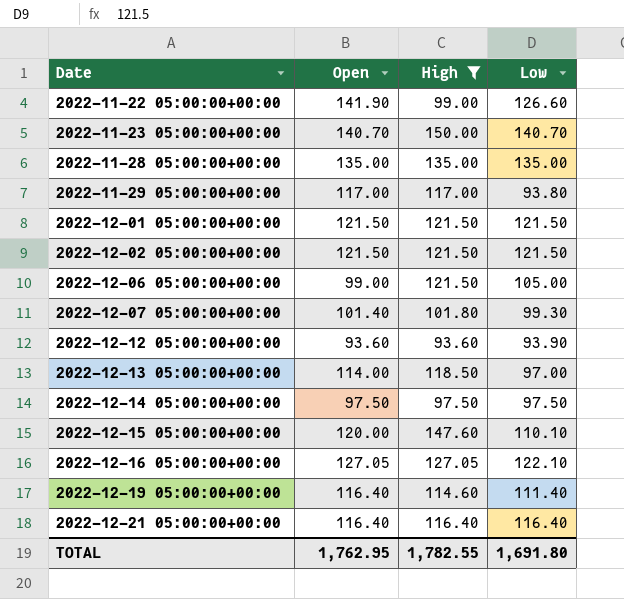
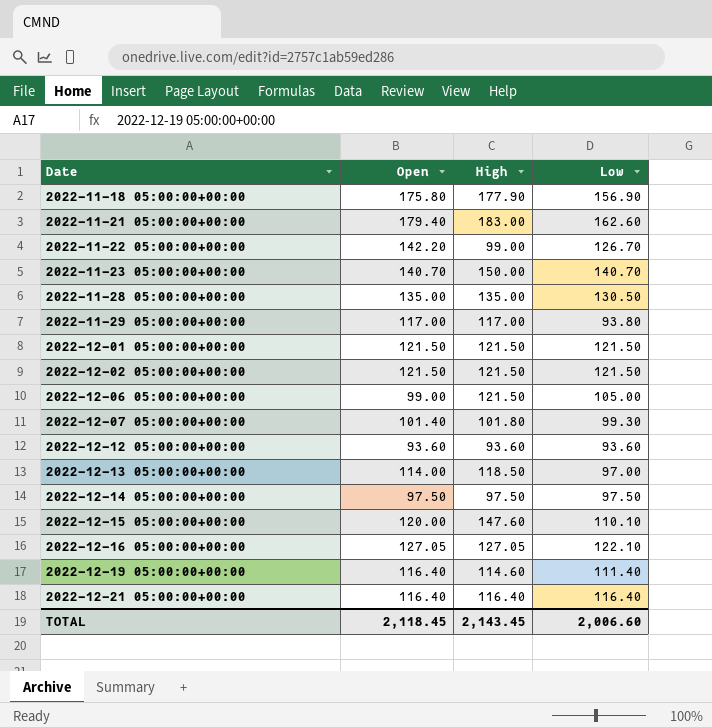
filter: High <= 150.00 -> none
2022-11-22 05:00:00+00:00 | Open: 141.90 -> 142.20
2022-11-22 05:00:00+00:00 | Low: 126.60 -> 126.70
2022-11-28 05:00:00+00:00 | Low: 135.00 -> 130.50
2022-12-12 05:00:00+00:00 | Low: 93.90 -> 93.60
TOTAL | Open: 1,762.95 -> 2,118.45
TOTAL | High: 1,782.55 -> 2,143.45
TOTAL | Low: 1,691.80 -> 2,006.60

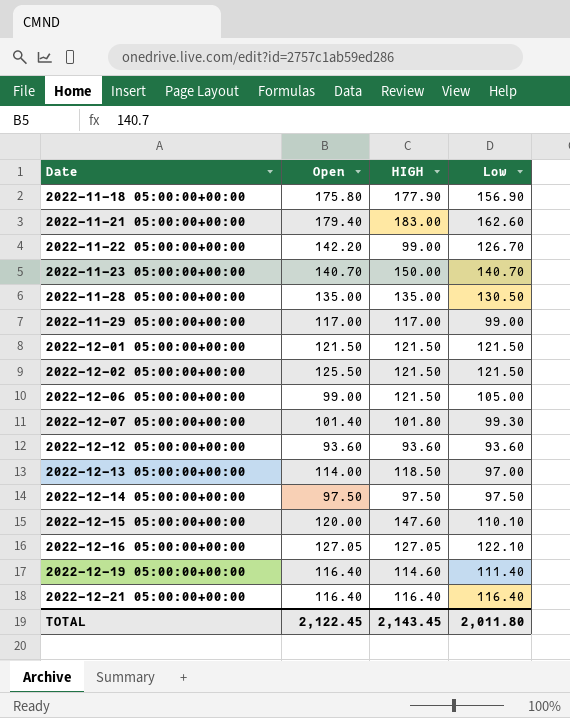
column name: High -> HIGH
2022-11-29 05:00:00+00:00 | Low: 93.80 -> 99.00
2022-12-02 05:00:00+00:00 | Open: 121.50 -> 125.50
TOTAL | Open: 2,118.45 -> 2,122.45
TOTAL | Low: 2,006.60 -> 2,011.80

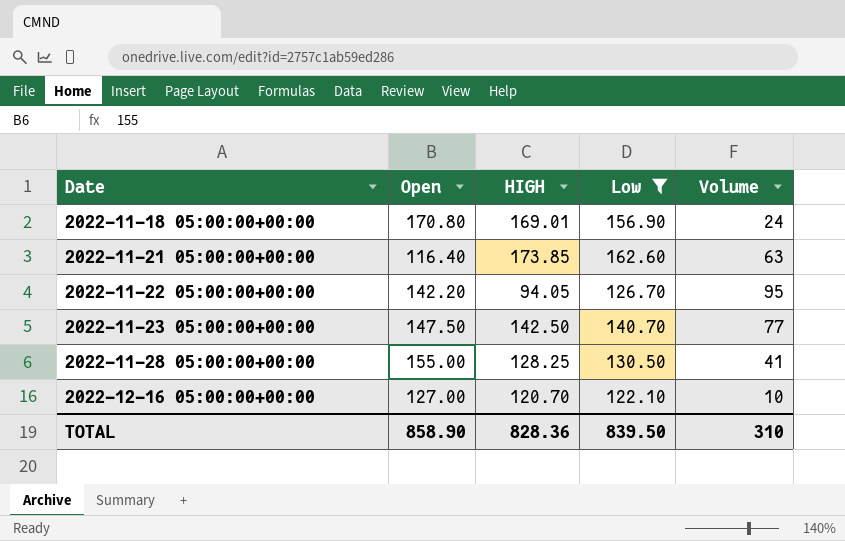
filter: none -> Low >= 122.10
column Volume | position: none -> 5
2022-11-18 05:00:00+00:00 | Open: 175.80 -> 170.80
2022-11-18 05:00:00+00:00 | HIGH: 177.90 -> 169.01
2022-11-21 05:00:00+00:00 | Open: 179.40 -> 116.40
2022-11-21 05:00:00+00:00 | HIGH: 183.00 -> 173.85
2022-11-22 05:00:00+00:00 | HIGH: 99.00 -> 94.05
2022-11-23 05:00:00+00:00 | Open: 140.70 -> 147.50
2022-11-23 05:00:00+00:00 | HIGH: 150.00 -> 142.50
2022-11-28 05:00:00+00:00 | Open: 135.00 -> 155.00
2022-11-28 05:00:00+00:00 | HIGH: 135.00 -> 128.25
2022-12-16 05:00:00+00:00 | Open: 127.05 -> 127.00
2022-12-16 05:00:00+00:00 | HIGH: 127.05 -> 120.70
TOTAL | Open: 2,122.45 -> 858.90
TOTAL | HIGH: 2,143.45 -> 828.36
TOTAL | Low: 2,011.80 -> 839.50

